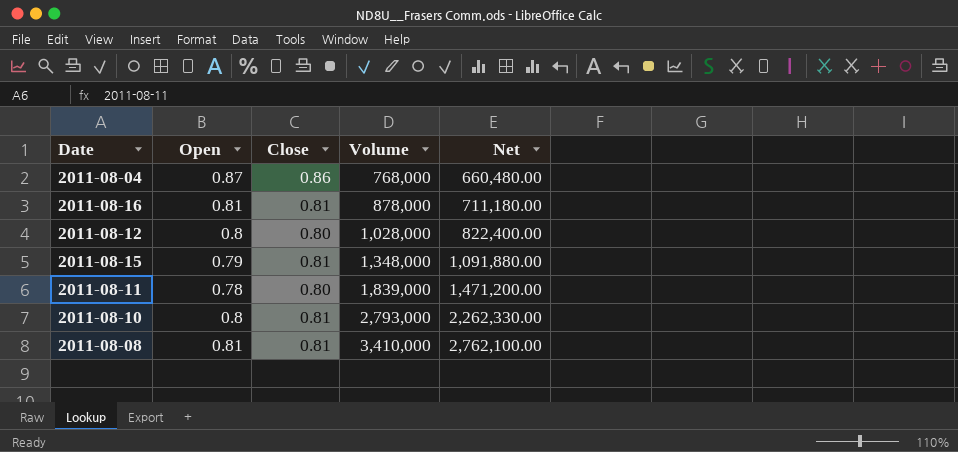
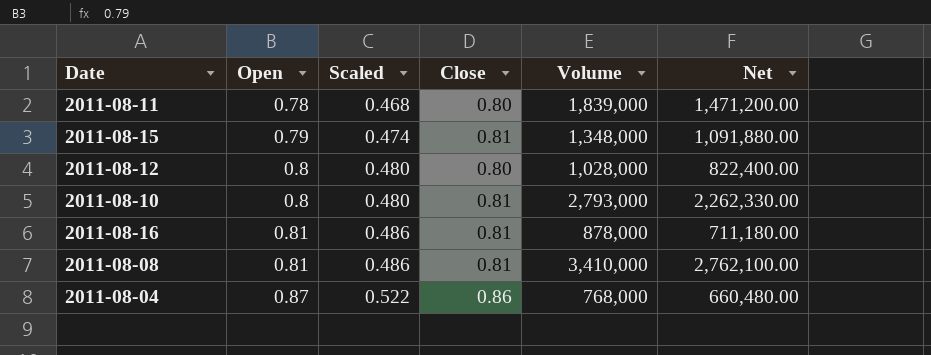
row order: Volume ascending -> Open ascending
column Scaled | formula: none -> [Open] * 0.6

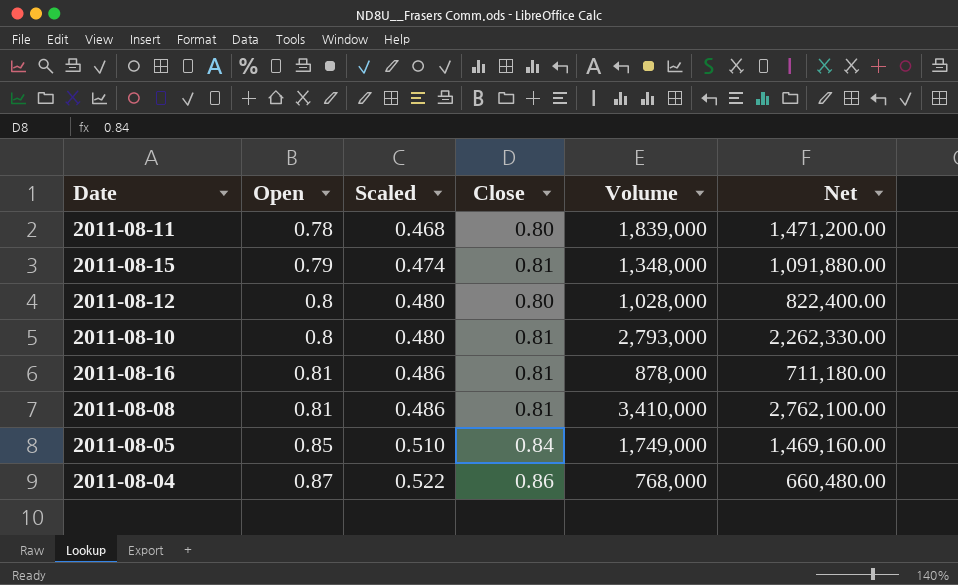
row 2011-08-05: none -> 0.85 | 0.510 | 0.84 | 1,749,000 | 1,469,160.00

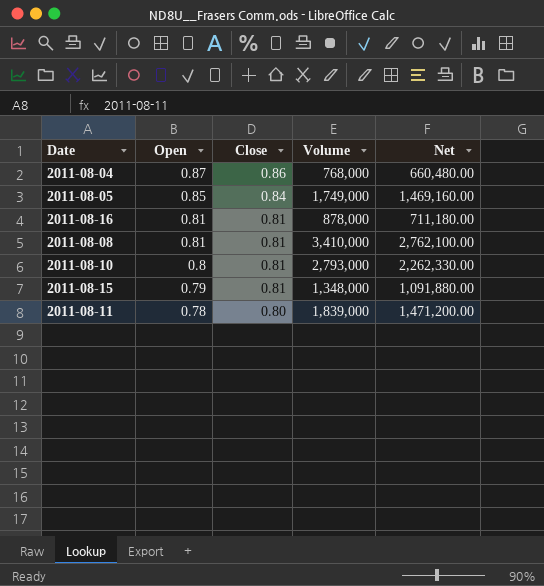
row order: Open ascending -> Open descending
column Scaled | formula: [Open] * 0.6 -> none
row 2011-08-12: 0.8 | 0.480 | 0.80 | 1,028,000 | 822,400.00 -> none

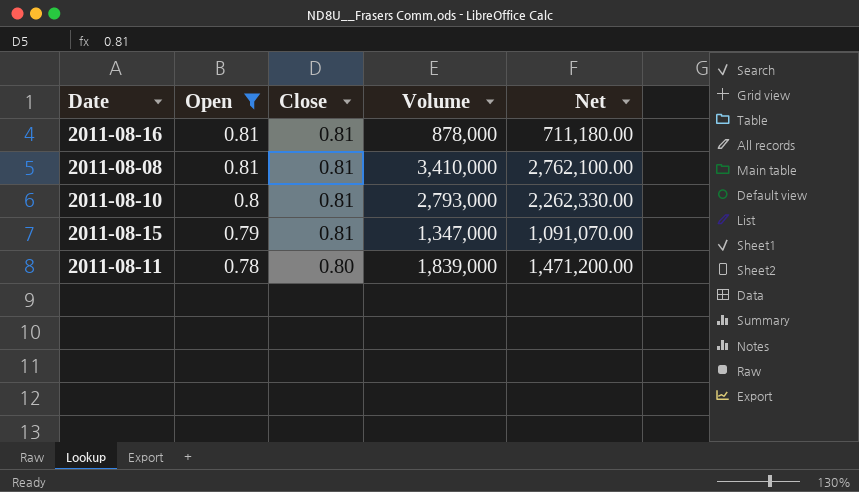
filter: none -> Open <= 0.81
2011-08-15 | Volume: 1,348,000 -> 1,347,000
2011-08-15 | Net: 1,091,880.00 -> 1,091,070.00

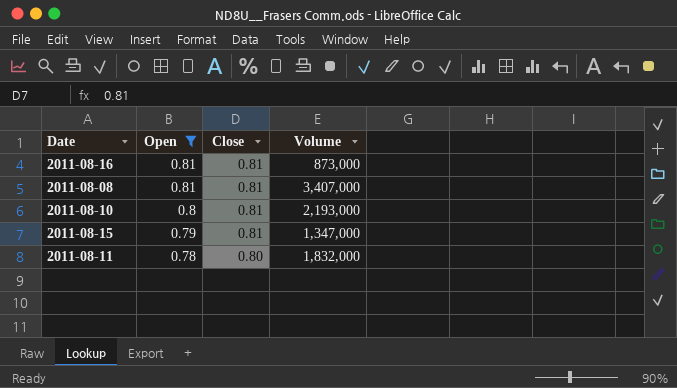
column Net | formula: [Close] * [Volume] -> none
2011-08-16 | Volume: 878,000 -> 873,000
2011-08-08 | Volume: 3,410,000 -> 3,407,000
2011-08-10 | Volume: 2,793,000 -> 2,193,000
2011-08-11 | Volume: 1,839,000 -> 1,832,000

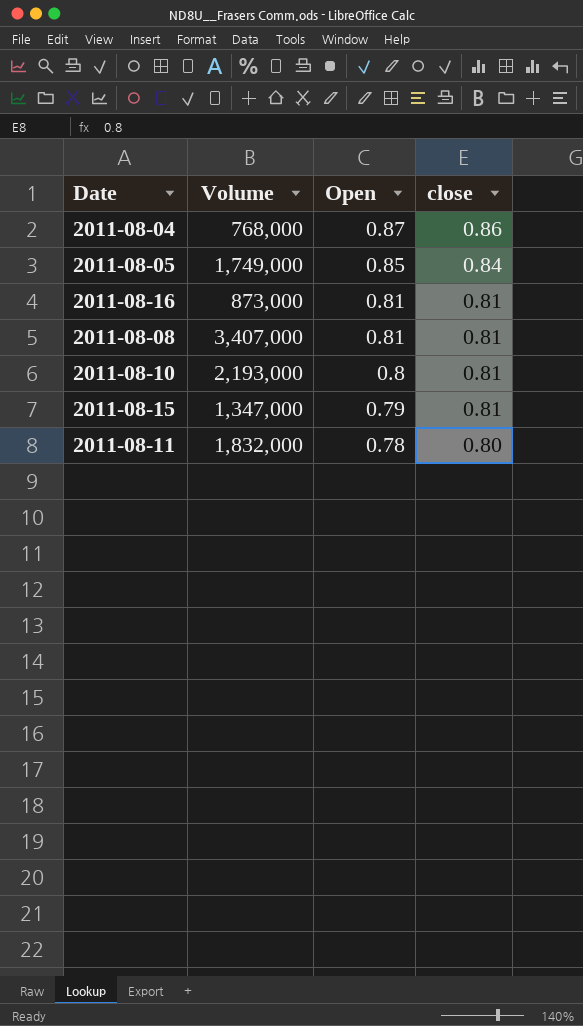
filter: Open <= 0.81 -> none
column Volume | position: 4 -> 2
column name: Close -> close

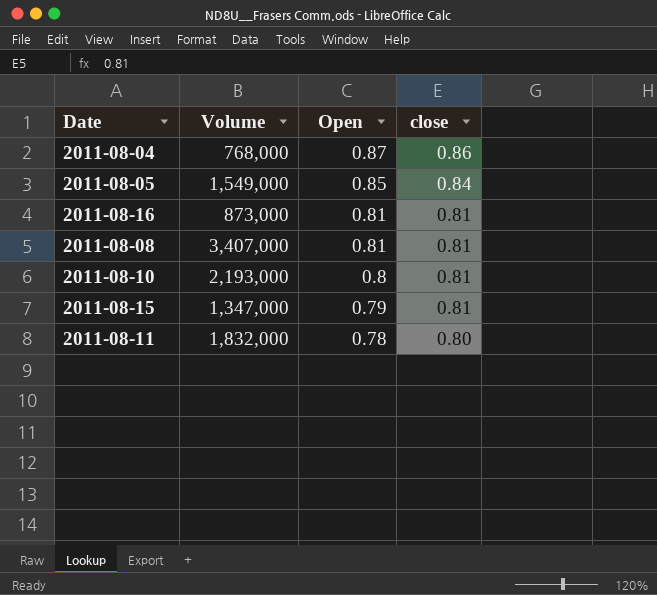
2011-08-05 | Volume: 1,749,000 -> 1,549,000

